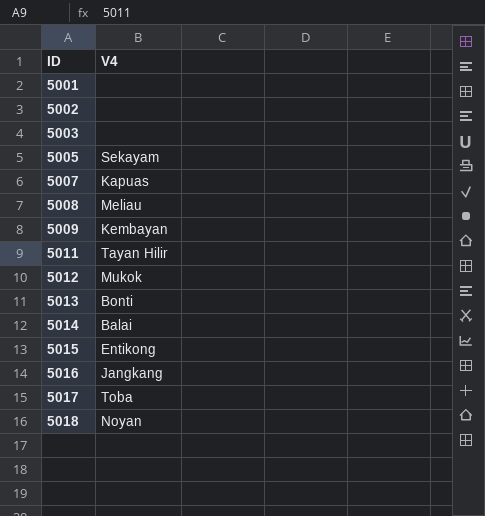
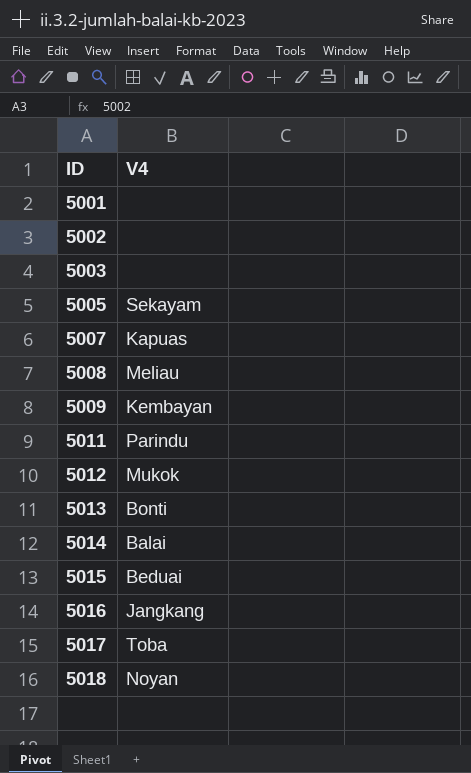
5011 | V4: Tayan Hilir -> Parindu
5015 | V4: Entikong -> Beduai

